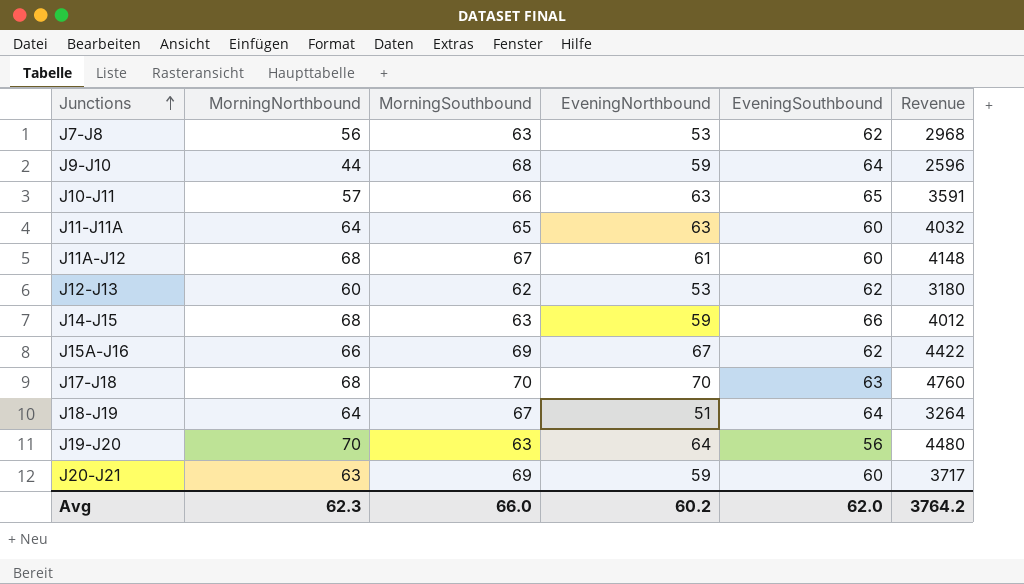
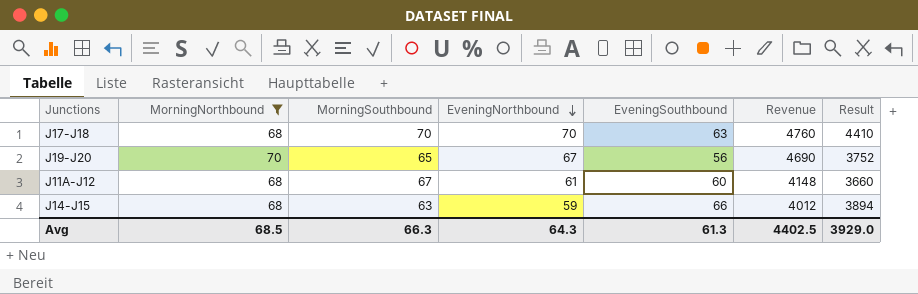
filter: none -> MorningNorthbound >= 68
row order: Junctions ascending -> EveningNorthbound descending
column Result | formula: none -> [EveningNorthbound] * [EveningSouthbound]
J19-J20 | MorningSouthbound: 63 -> 65
J19-J20 | EveningNorthbound: 64 -> 67
J19-J20 | Revenue: 4480 -> 4690
Avg | MorningNorthbound: 62.3 -> 68.5
Avg | MorningSouthbound: 66.0 -> 66.3
Avg | EveningNorthbound: 60.2 -> 64.3
Avg | EveningSouthbound: 62.0 -> 61.3
Avg | Revenue: 3764.2 -> 4402.5

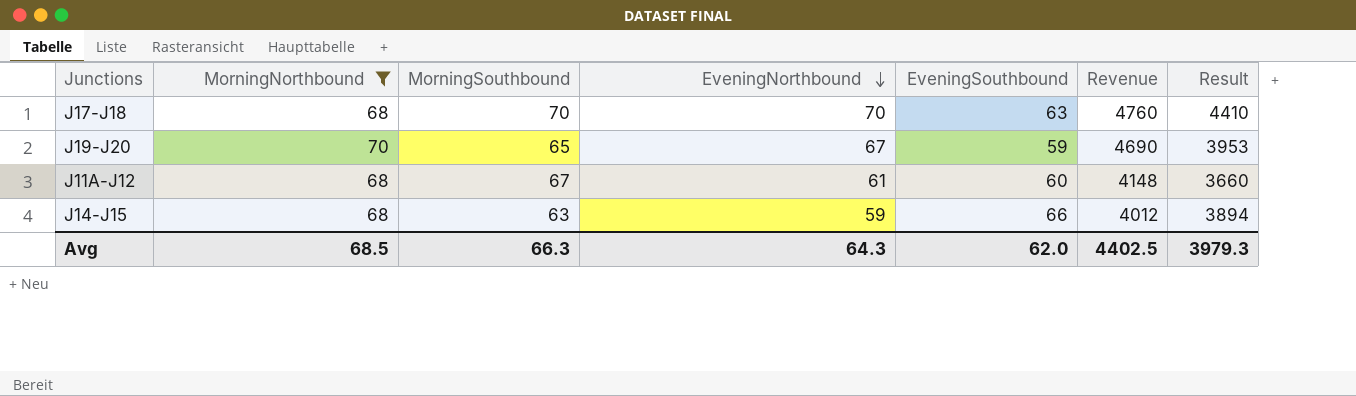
J19-J20 | EveningSouthbound: 56 -> 59
J19-J20 | Result: 3752 -> 3953
Avg | EveningSouthbound: 61.3 -> 62.0
Avg | Result: 3929.0 -> 3979.3

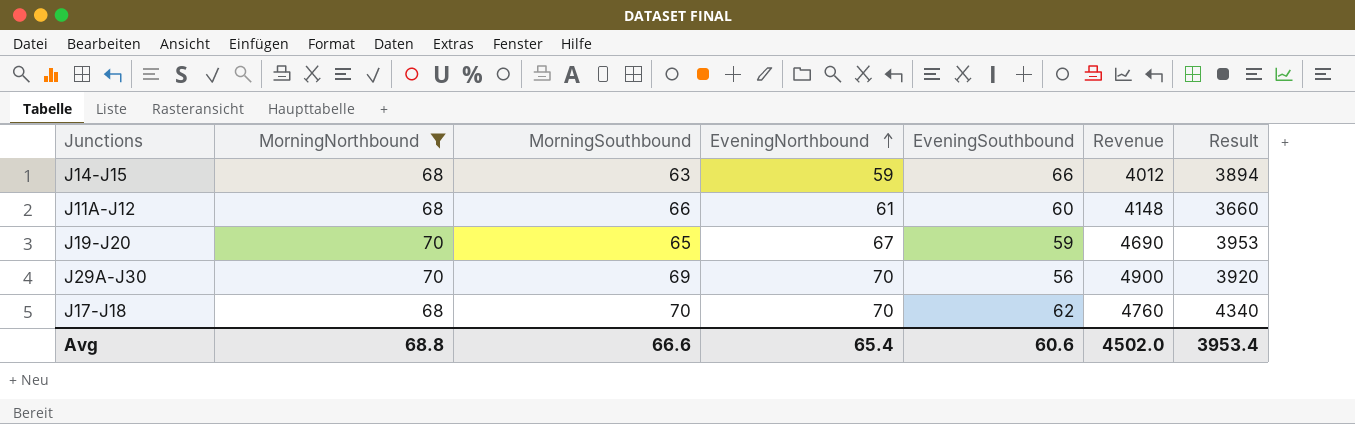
row order: EveningNorthbound descending -> EveningNorthbound ascending
J11A-J12 | MorningSouthbound: 67 -> 66
row J29A-J30: none -> 70 | 69 | 70 | 56 | 4900 | 3920
J17-J18 | EveningSouthbound: 63 -> 62
J17-J18 | Result: 4410 -> 4340
Avg | MorningNorthbound: 68.5 -> 68.8
Avg | MorningSouthbound: 66.3 -> 66.6
Avg | EveningNorthbound: 64.3 -> 65.4
Avg | EveningSouthbound: 62.0 -> 60.6
Avg | Revenue: 4402.5 -> 4502.0
Avg | Result: 3979.3 -> 3953.4

